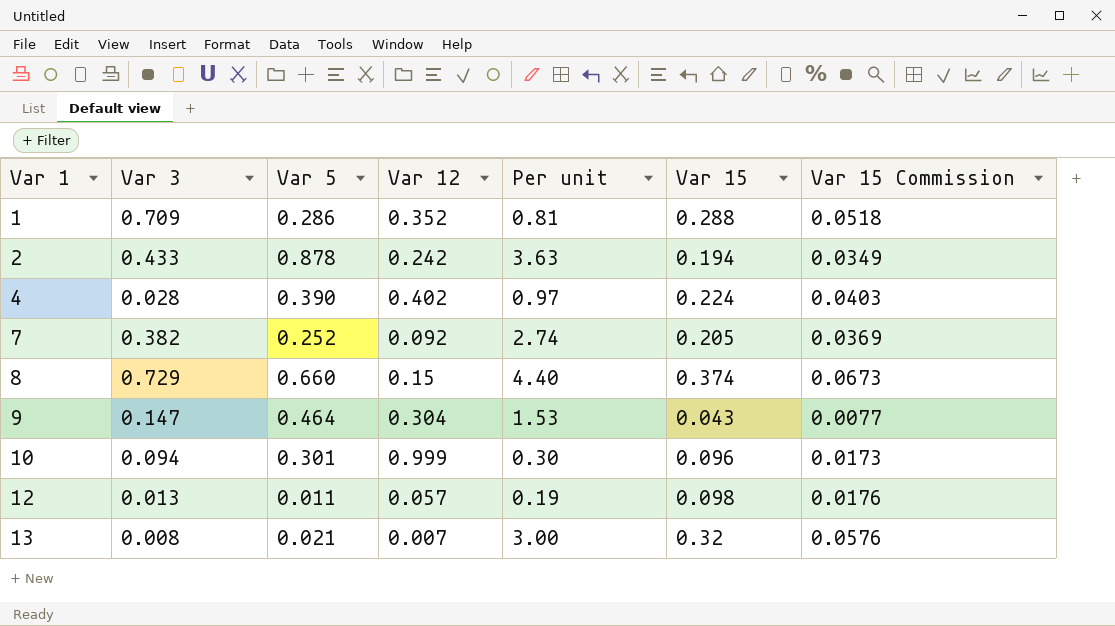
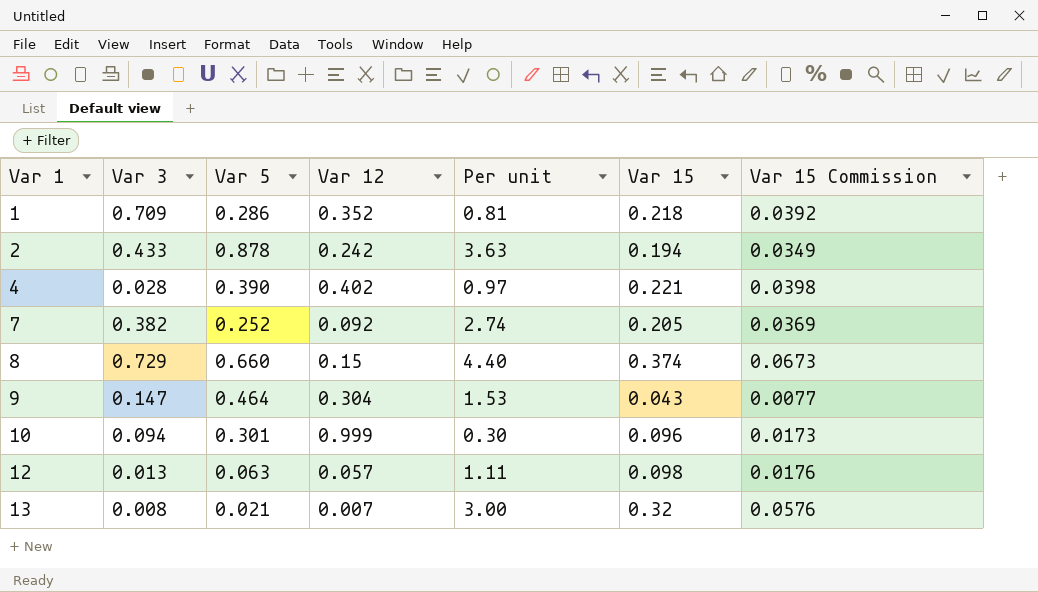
1 | Var 15: 0.288 -> 0.218
1 | Var 15 Commission: 0.0518 -> 0.0392
4 | Var 15: 0.224 -> 0.221
4 | Var 15 Commission: 0.0403 -> 0.0398
12 | Var 5: 0.011 -> 0.063
12 | Per unit: 0.19 -> 1.11

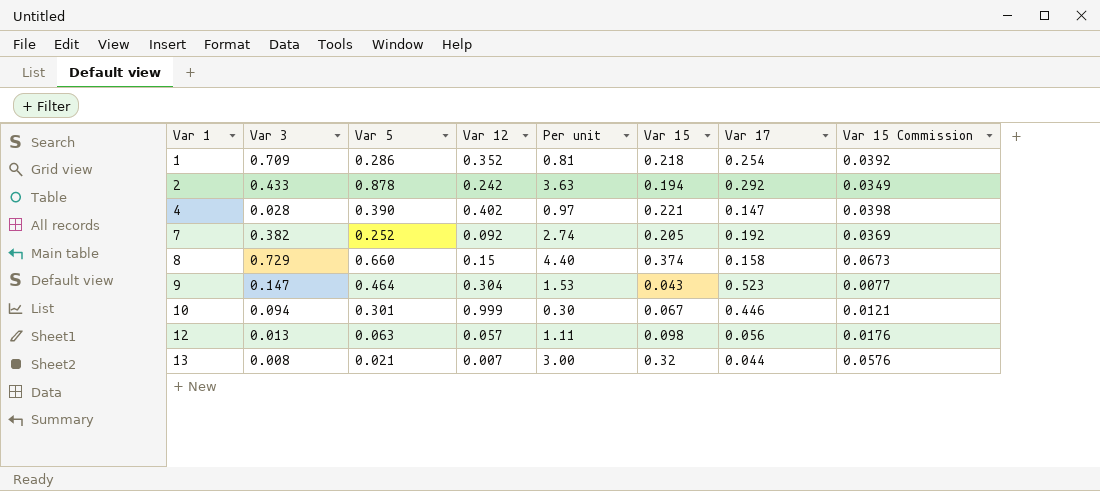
column Var 17 | position: none -> 7
10 | Var 15: 0.096 -> 0.067
10 | Var 15 Commission: 0.0173 -> 0.0121

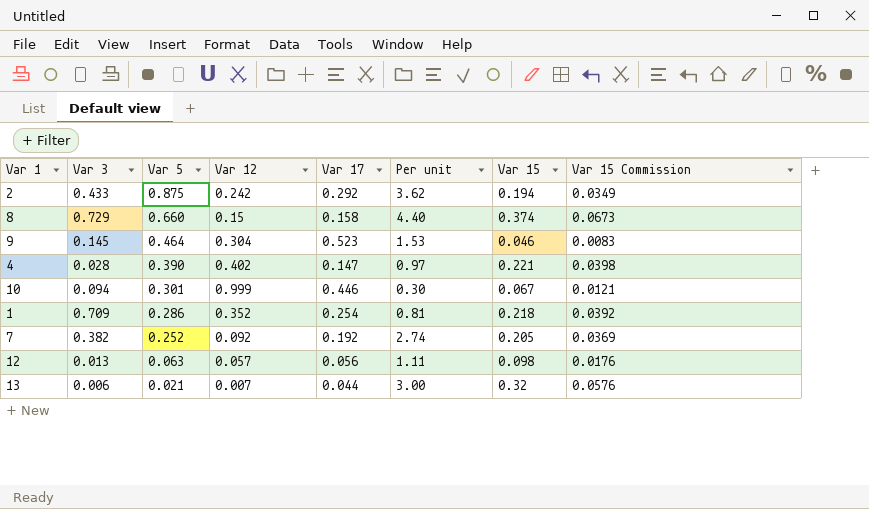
row order: Var 1 ascending -> Var 5 descending
column Var 17 | position: 7 -> 5
2 | Var 5: 0.878 -> 0.875
2 | Per unit: 3.63 -> 3.62
9 | Var 3: 0.147 -> 0.145
9 | Var 15: 0.043 -> 0.046
9 | Var 15 Commission: 0.0077 -> 0.0083
13 | Var 3: 0.008 -> 0.006

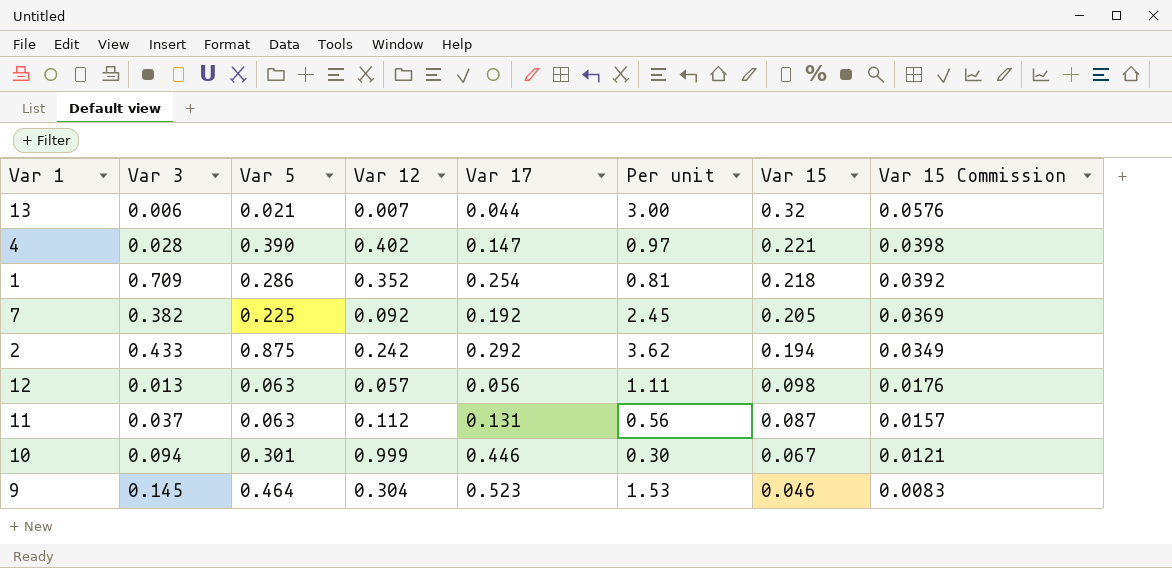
row order: Var 5 descending -> Var 15 descending
row 8: 0.729 | 0.660 | 0.15 | 0.158 | 4.40 | 0.374 | 0.0673 -> none
7 | Var 5: 0.252 -> 0.225
7 | Per unit: 2.74 -> 2.45
row 11: none -> 0.037 | 0.063 | 0.112 | 0.131 | 0.56 | 0.087 | 0.0157

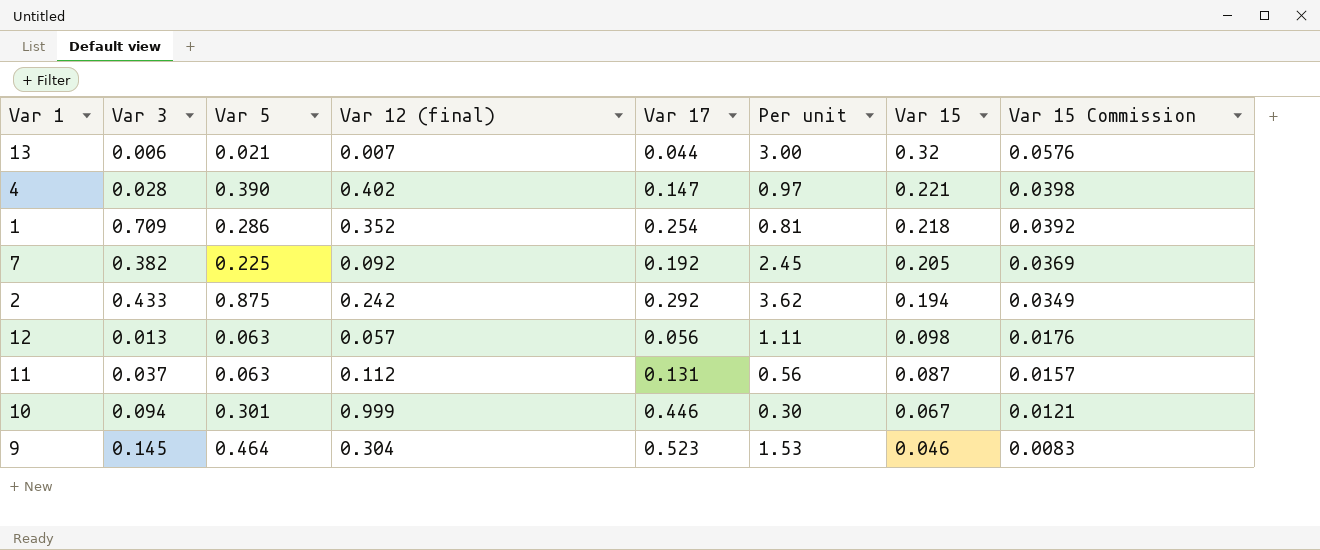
column name: Var 12 -> Var 12 (final)

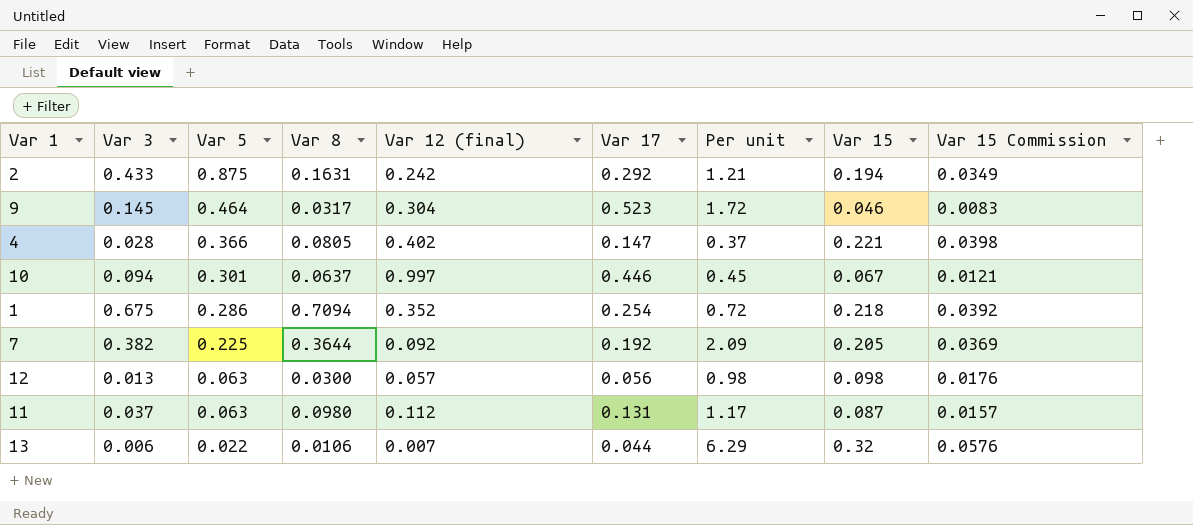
row order: Var 15 descending -> Var 5 descending
column Var 8 | position: none -> 4
column Per unit | formula: [Var 5] / [Var 12 (final)] -> [Var 17] / [Var 12 (final)]
4 | Var 5: 0.390 -> 0.366
10 | Var 12 (final): 0.999 -> 0.997
1 | Var 3: 0.709 -> 0.675
13 | Var 5: 0.021 -> 0.022

